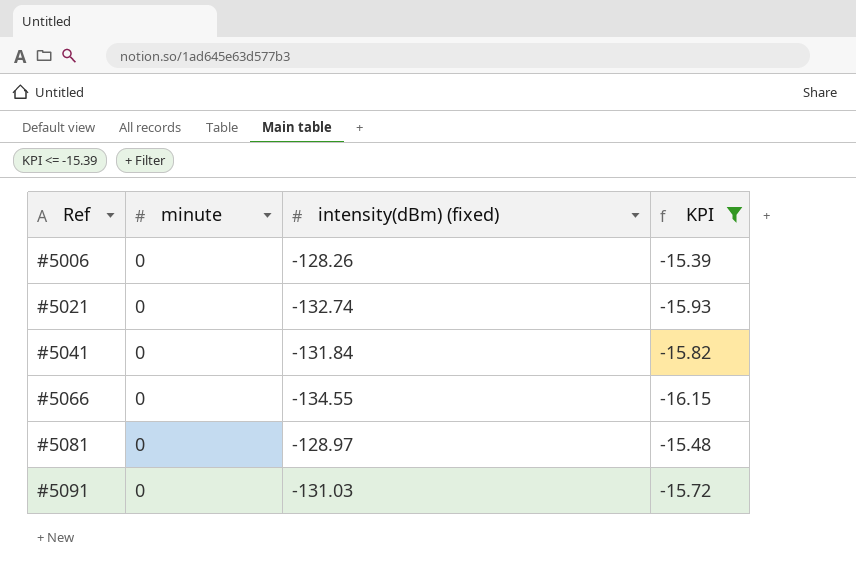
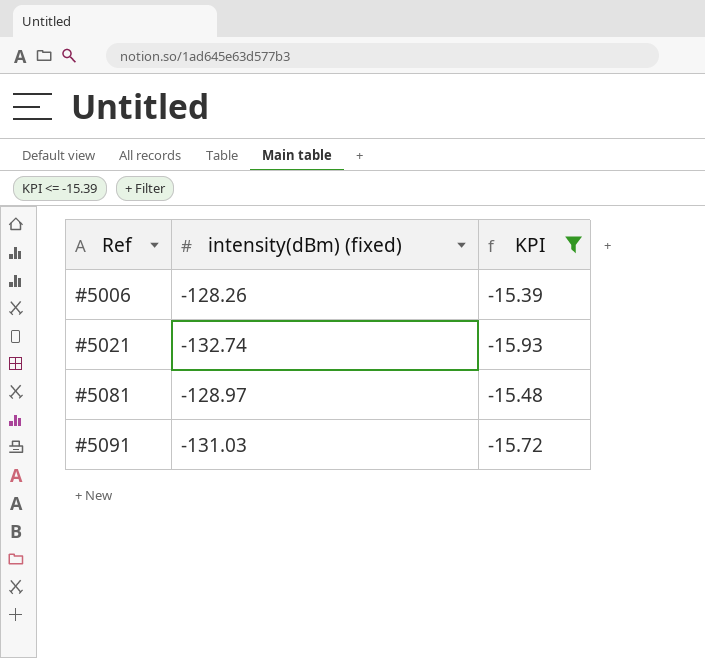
column minute | position: 2 -> none
row #5041: 0 | -131.84 | -15.82 -> none
row #5066: 0 | -134.55 | -16.15 -> none

